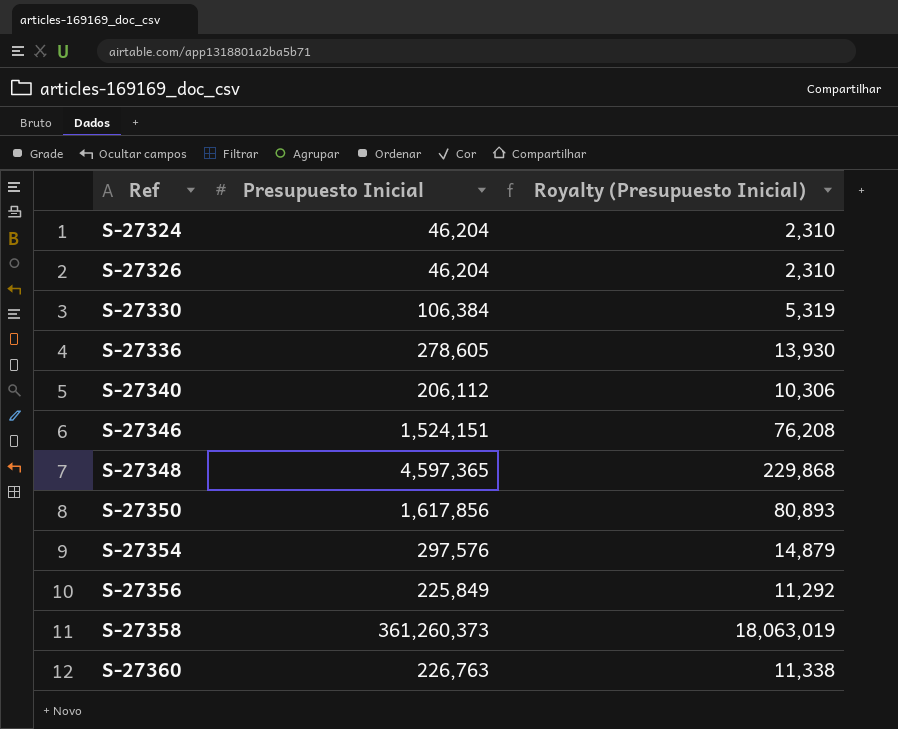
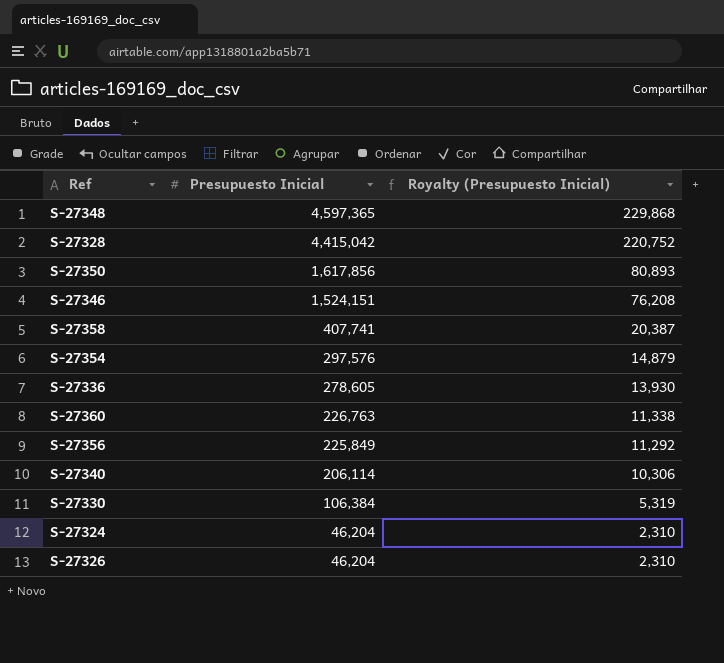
row order: Ref ascending -> Presupuesto Inicial descending
row S-27328: none -> 4,415,042 | 220,752
S-27358 | Presupuesto Inicial: 361,260,373 -> 407,741
S-27358 | Royalty (Presupuesto Inicial): 18,063,019 -> 20,387
S-27340 | Presupuesto Inicial: 206,112 -> 206,114

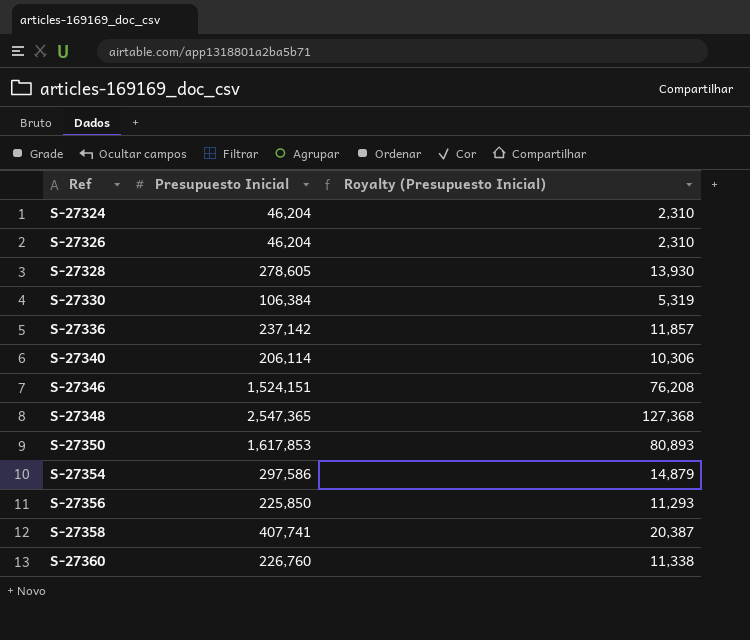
row order: Presupuesto Inicial descending -> Ref ascending
S-27328 | Presupuesto Inicial: 4,415,042 -> 278,605
S-27328 | Royalty (Presupuesto Inicial): 220,752 -> 13,930
S-27336 | Presupuesto Inicial: 278,605 -> 237,142
S-27336 | Royalty (Presupuesto Inicial): 13,930 -> 11,857
S-27348 | Presupuesto Inicial: 4,597,365 -> 2,547,365
S-27348 | Royalty (Presupuesto Inicial): 229,868 -> 127,368
S-27350 | Presupuesto Inicial: 1,617,856 -> 1,617,853
S-27354 | Presupuesto Inicial: 297,576 -> 297,586
S-27356 | Presupuesto Inicial: 225,849 -> 225,850
S-27356 | Royalty (Presupuesto Inicial): 11,292 -> 11,293
S-27360 | Presupuesto Inicial: 226,763 -> 226,760

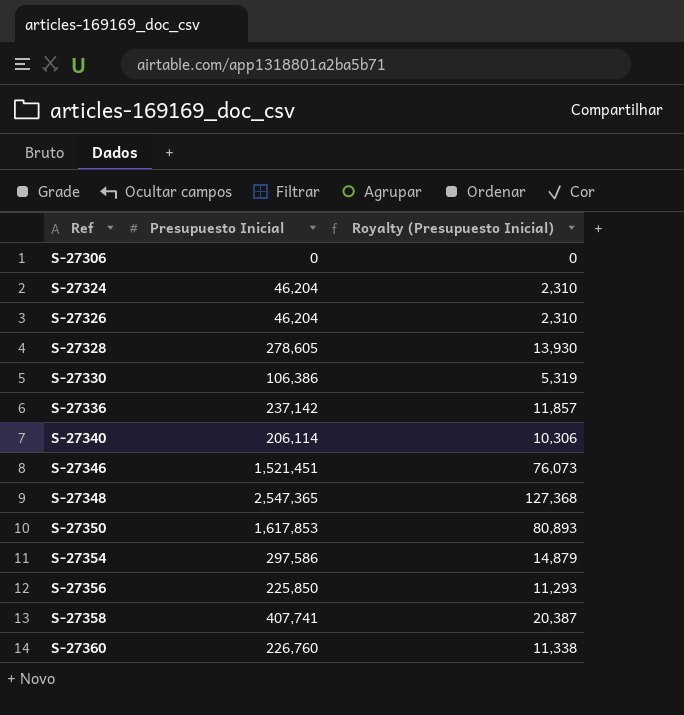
row S-27306: none -> 0 | 0
S-27330 | Presupuesto Inicial: 106,384 -> 106,386
S-27346 | Presupuesto Inicial: 1,524,151 -> 1,521,451
S-27346 | Royalty (Presupuesto Inicial): 76,208 -> 76,073

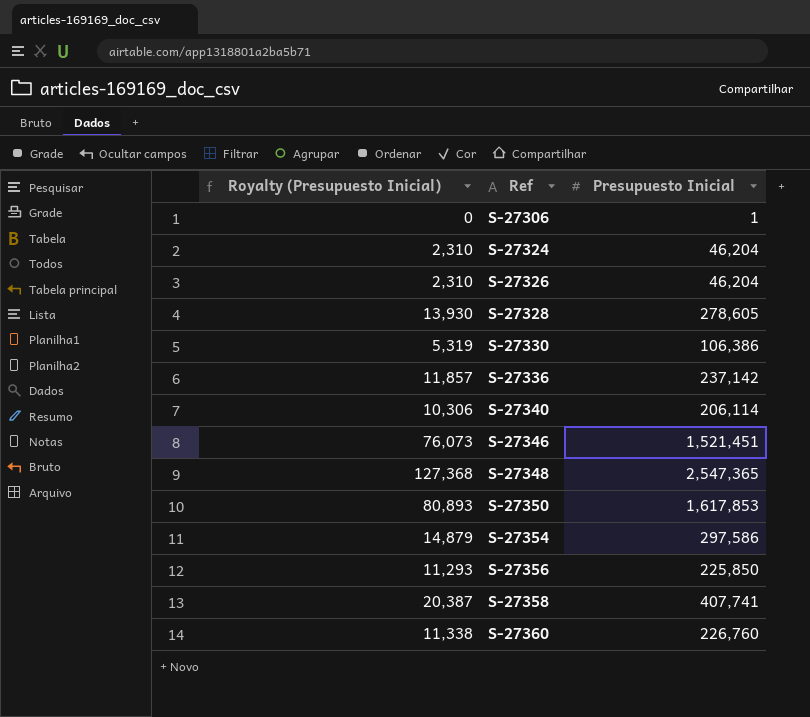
column Royalty (Presupuesto Inicial) | position: 3 -> 1
S-27306 | Presupuesto Inicial: 0 -> 1

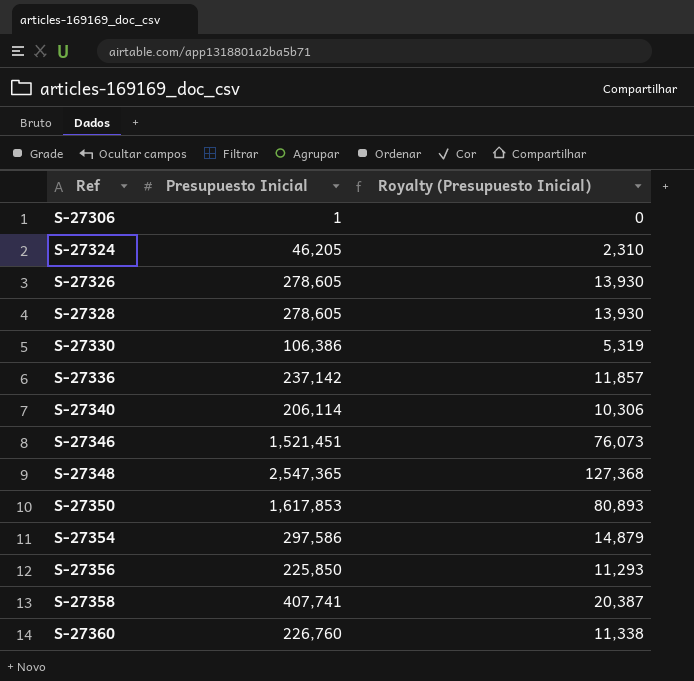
column Royalty (Presupuesto Inicial) | position: 1 -> 3
S-27324 | Presupuesto Inicial: 46,204 -> 46,205
S-27326 | Presupuesto Inicial: 46,204 -> 278,605
S-27326 | Royalty (Presupuesto Inicial): 2,310 -> 13,930

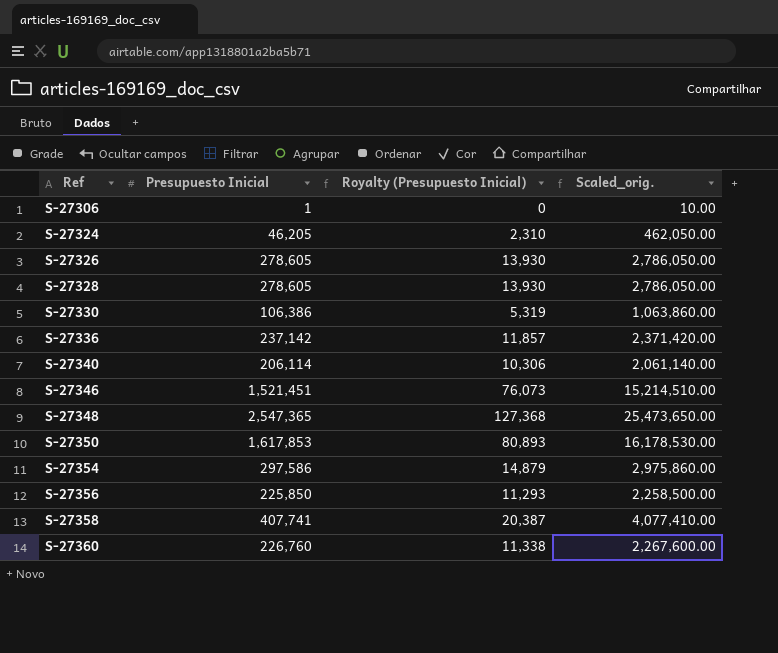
column Scaled_orig. | formula: none -> [Presupuesto Inicial] * 10

